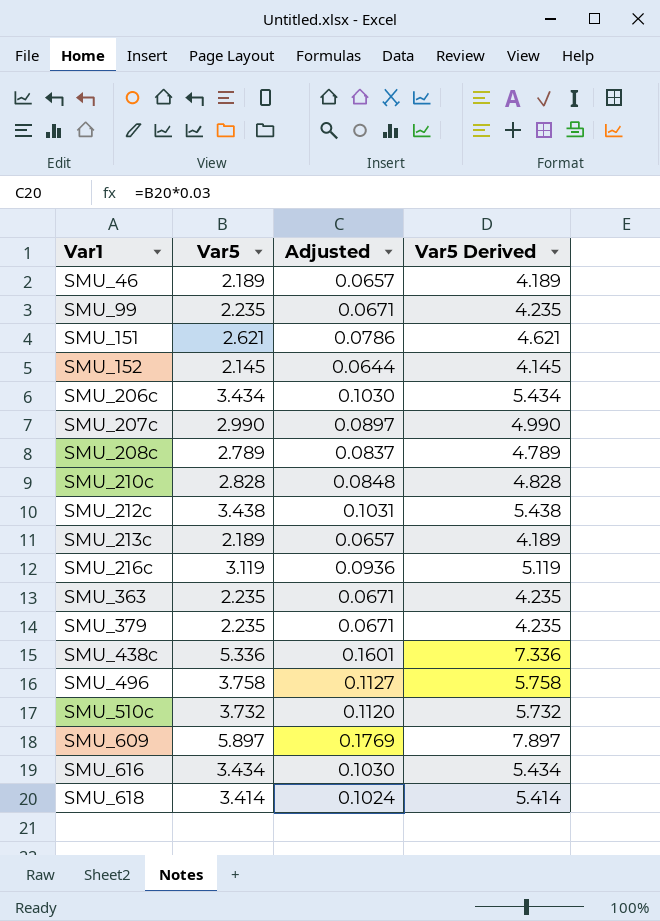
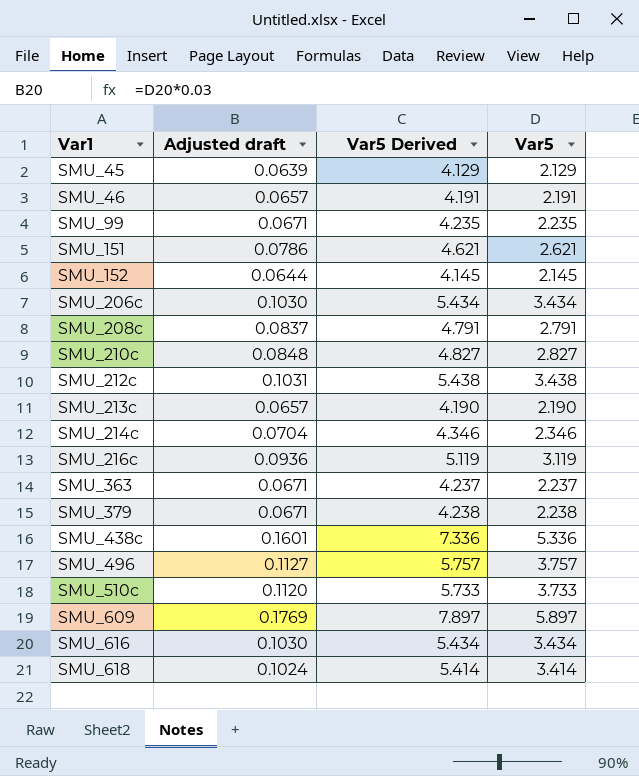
column name: Adjusted -> Adjusted draft
column Var5 | position: 2 -> 4
row SMU_207c: 2.990 | 0.0897 | 4.990 -> none
row SMU_45: none -> 0.0639 | 4.129 | 2.129
SMU_46 | Var5 Derived: 4.189 -> 4.191
SMU_46 | Var5: 2.189 -> 2.191
SMU_208c | Var5 Derived: 4.789 -> 4.791
SMU_208c | Var5: 2.789 -> 2.791
SMU_210c | Var5 Derived: 4.828 -> 4.827
SMU_210c | Var5: 2.828 -> 2.827
SMU_213c | Var5 Derived: 4.189 -> 4.190
SMU_213c | Var5: 2.189 -> 2.190
row SMU_214c: none -> 0.0704 | 4.346 | 2.346
SMU_363 | Var5 Derived: 4.235 -> 4.237
SMU_363 | Var5: 2.235 -> 2.237
SMU_379 | Var5 Derived: 4.235 -> 4.238
SMU_379 | Var5: 2.235 -> 2.238
SMU_496 | Var5 Derived: 5.758 -> 5.757
SMU_496 | Var5: 3.758 -> 3.757
SMU_510c | Var5 Derived: 5.732 -> 5.733
SMU_510c | Var5: 3.732 -> 3.733

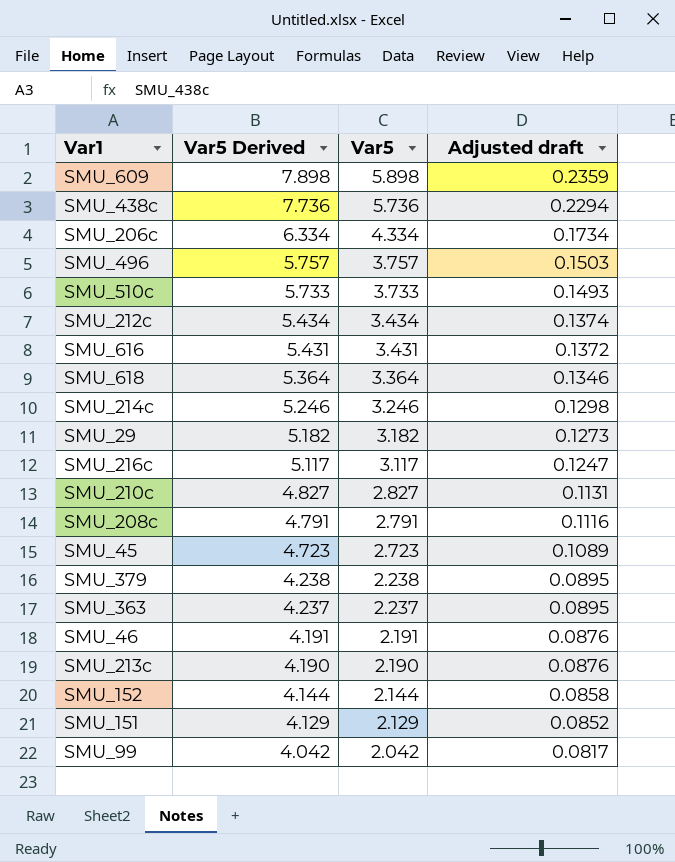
row order: Var1 ascending -> Var5 Derived descending
column Adjusted draft | formula: [Var5] * 0.03 -> [Var5] * 0.04
column Adjusted draft | position: 2 -> 4
SMU_609 | Var5 Derived: 7.897 -> 7.898
SMU_609 | Var5: 5.897 -> 5.898
SMU_438c | Var5 Derived: 7.336 -> 7.736
SMU_438c | Var5: 5.336 -> 5.736
SMU_206c | Var5 Derived: 5.434 -> 6.334
SMU_206c | Var5: 3.434 -> 4.334
SMU_212c | Var5 Derived: 5.438 -> 5.434
SMU_212c | Var5: 3.438 -> 3.434
SMU_616 | Var5 Derived: 5.434 -> 5.431
SMU_616 | Var5: 3.434 -> 3.431
SMU_618 | Var5 Derived: 5.414 -> 5.364
SMU_618 | Var5: 3.414 -> 3.364
SMU_214c | Var5 Derived: 4.346 -> 5.246
SMU_214c | Var5: 2.346 -> 3.246
row SMU_29: none -> 5.182 | 3.182 | 0.1273
SMU_216c | Var5 Derived: 5.119 -> 5.117
SMU_216c | Var5: 3.119 -> 3.117
SMU_45 | Var5 Derived: 4.129 -> 4.723
SMU_45 | Var5: 2.129 -> 2.723
SMU_152 | Var5 Derived: 4.145 -> 4.144
SMU_152 | Var5: 2.145 -> 2.144
SMU_151 | Var5 Derived: 4.621 -> 4.129
SMU_151 | Var5: 2.621 -> 2.129
SMU_99 | Var5 Derived: 4.235 -> 4.042
SMU_99 | Var5: 2.235 -> 2.042

